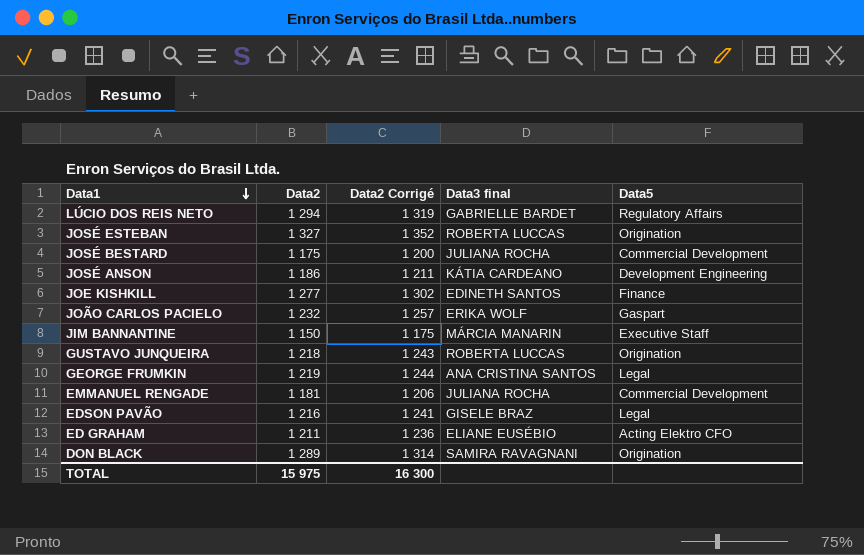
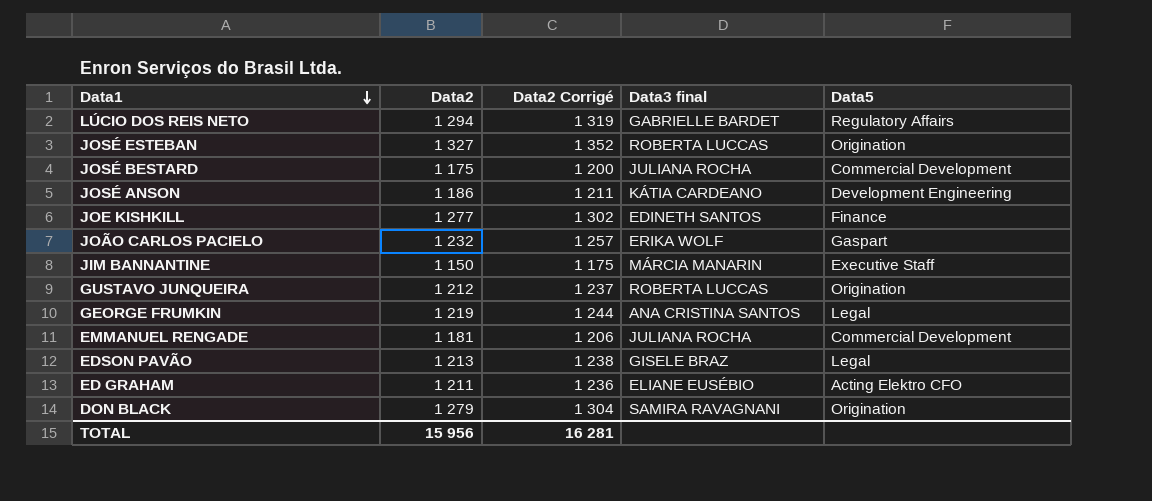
GUSTAVO JUNQUEIRA | Data2: 1 218 -> 1 212
GUSTAVO JUNQUEIRA | Data2 Corrigé: 1 243 -> 1 237
EDSON PAVÃO | Data2: 1 216 -> 1 213
EDSON PAVÃO | Data2 Corrigé: 1 241 -> 1 238
DON BLACK | Data2: 1 289 -> 1 279
DON BLACK | Data2 Corrigé: 1 314 -> 1 304
TOTAL | Data2: 15 975 -> 15 956
TOTAL | Data2 Corrigé: 16 300 -> 16 281

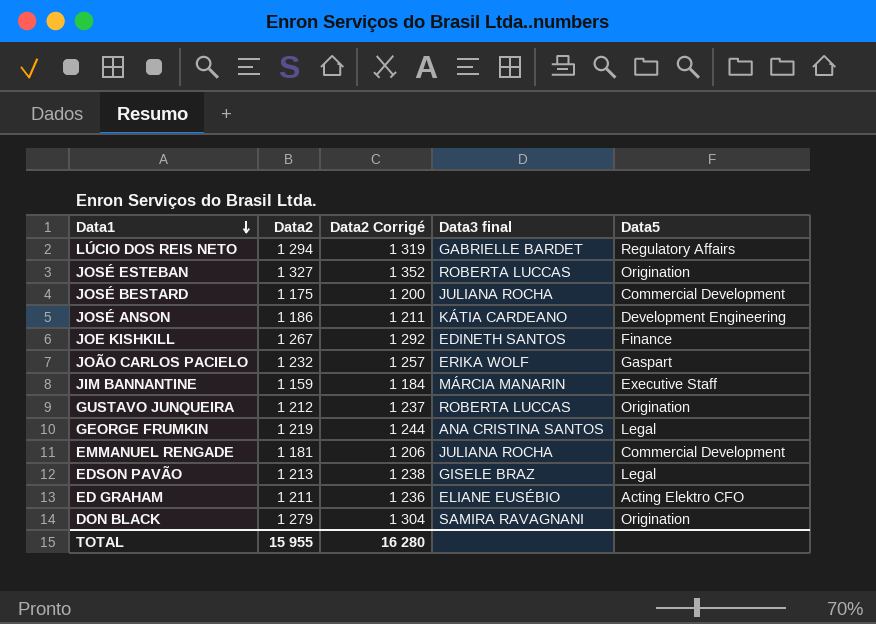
JOE KISHKILL | Data2: 1 277 -> 1 267
JOE KISHKILL | Data2 Corrigé: 1 302 -> 1 292
JIM BANNANTINE | Data2: 1 150 -> 1 159
JIM BANNANTINE | Data2 Corrigé: 1 175 -> 1 184
TOTAL | Data2: 15 956 -> 15 955
TOTAL | Data2 Corrigé: 16 281 -> 16 280

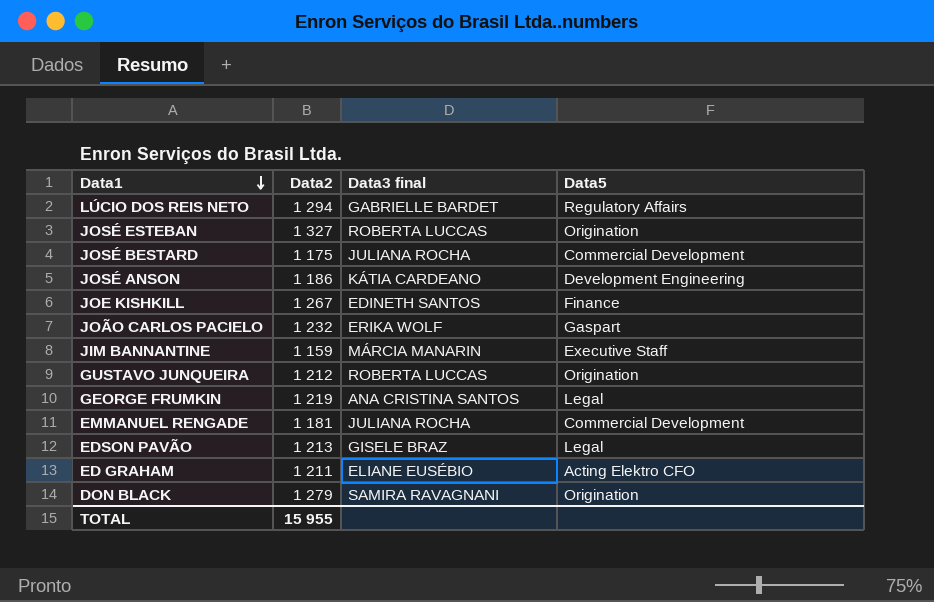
column Data2 Corrigé | formula: [Data2] + 25 -> none

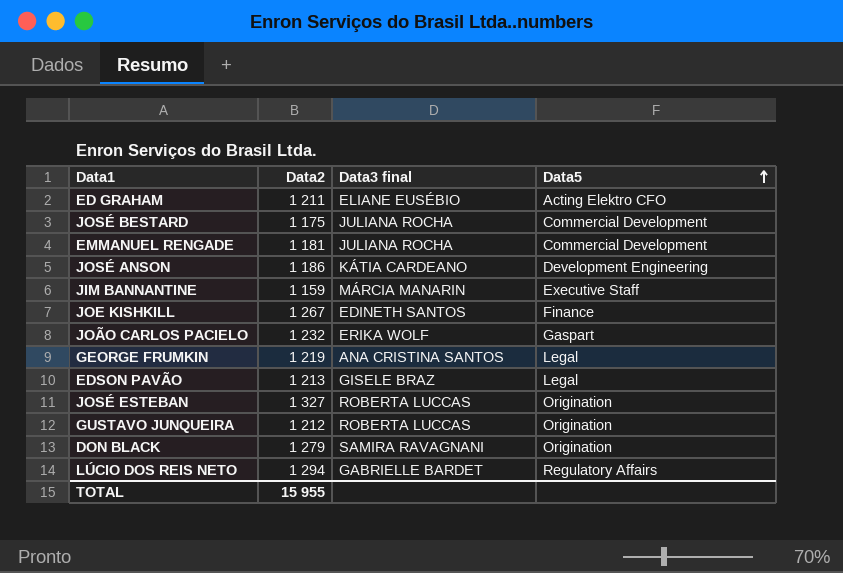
row order: Data1 descending -> Data5 ascending

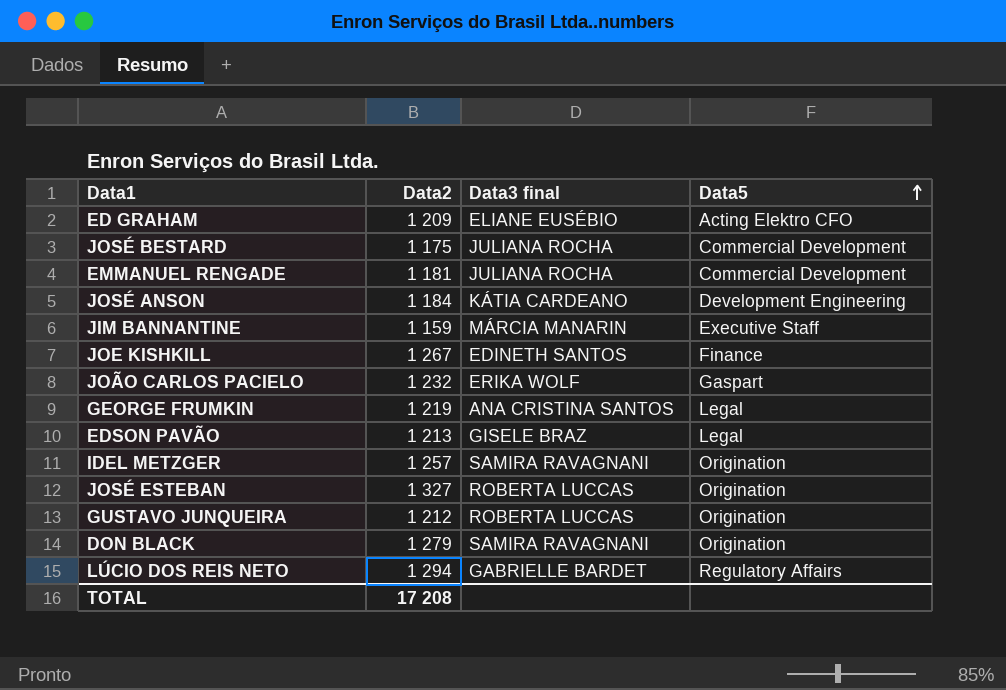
ED GRAHAM | Data2: 1 211 -> 1 209
JOSÉ ANSON | Data2: 1 186 -> 1 184
row IDEL METZGER: none -> 1 257 | SAMIRA RAVAGNANI | Origination
TOTAL | Data2: 15 955 -> 17 208

